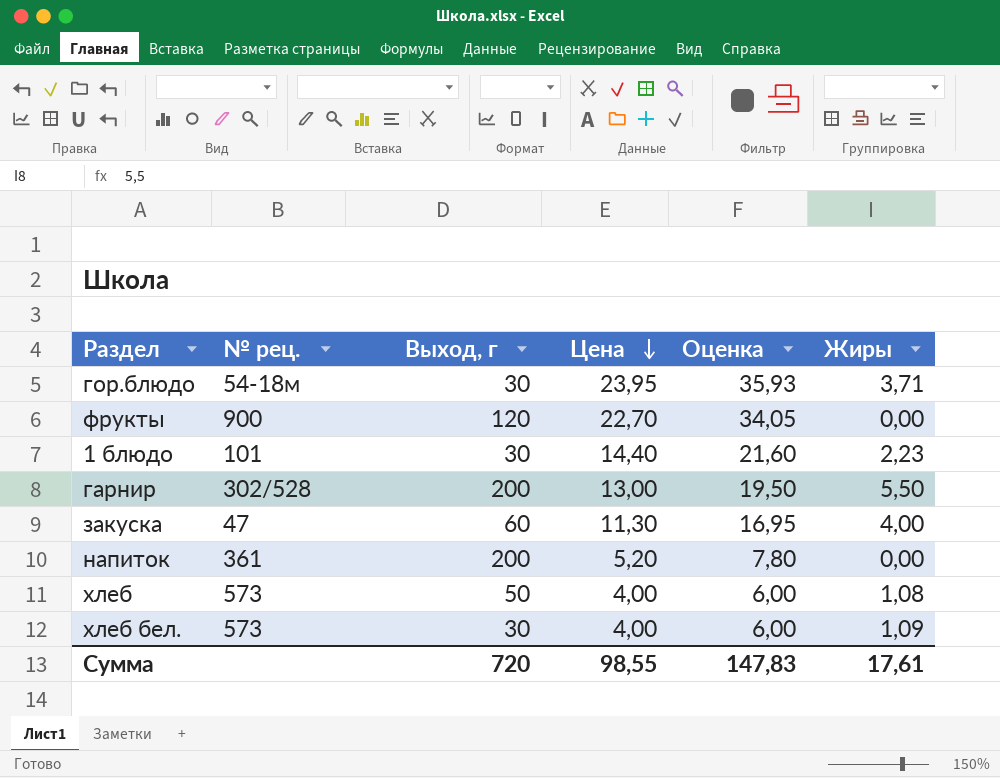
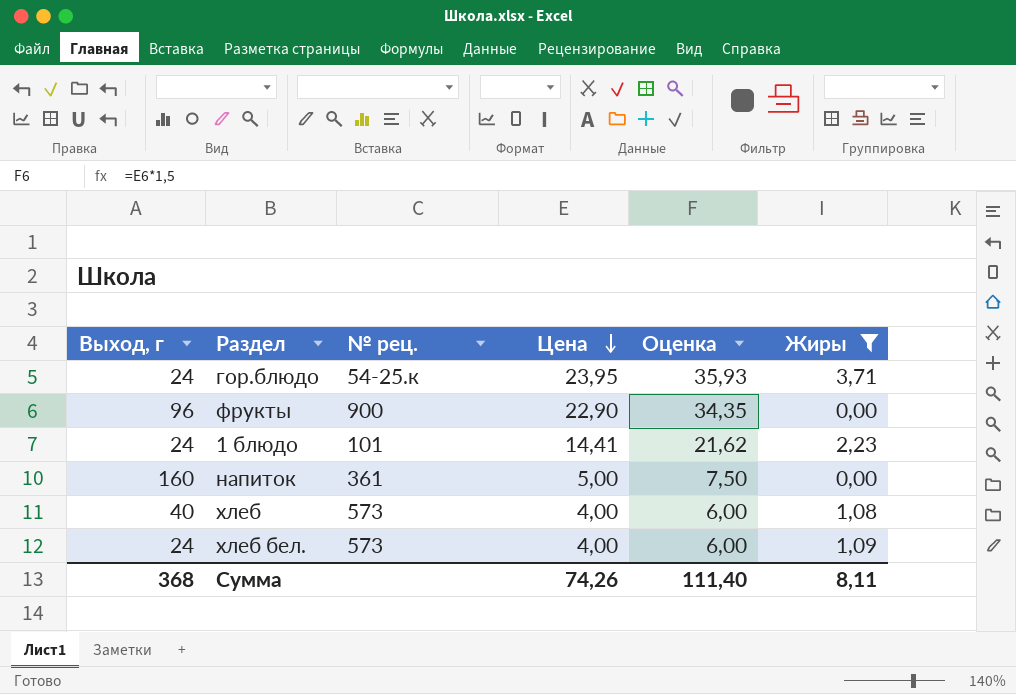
filter: none -> Жиры <= 3,71
column Выход, г | position: 3 -> 1
гор.блюдо | Выход, г: 30 -> 24
гор.блюдо | № рец.: 54-18м -> 54-25.к
фрукты | Выход, г: 120 -> 96
фрукты | Цена: 22,70 -> 22,90
фрукты | Оценка: 34,05 -> 34,35
1 блюдо | Выход, г: 30 -> 24
1 блюдо | Цена: 14,40 -> 14,41
1 блюдо | Оценка: 21,60 -> 21,62
напиток | Выход, г: 200 -> 160
напиток | Цена: 5,20 -> 5,00
напиток | Оценка: 7,80 -> 7,50
хлеб | Выход, г: 50 -> 40
хлеб бел. | Выход, г: 30 -> 24
Сумма | Выход, г: 720 -> 368
Сумма | Цена: 98,55 -> 74,26
Сумма | Оценка: 147,83 -> 111,40
Сумма | Жиры: 17,61 -> 8,11

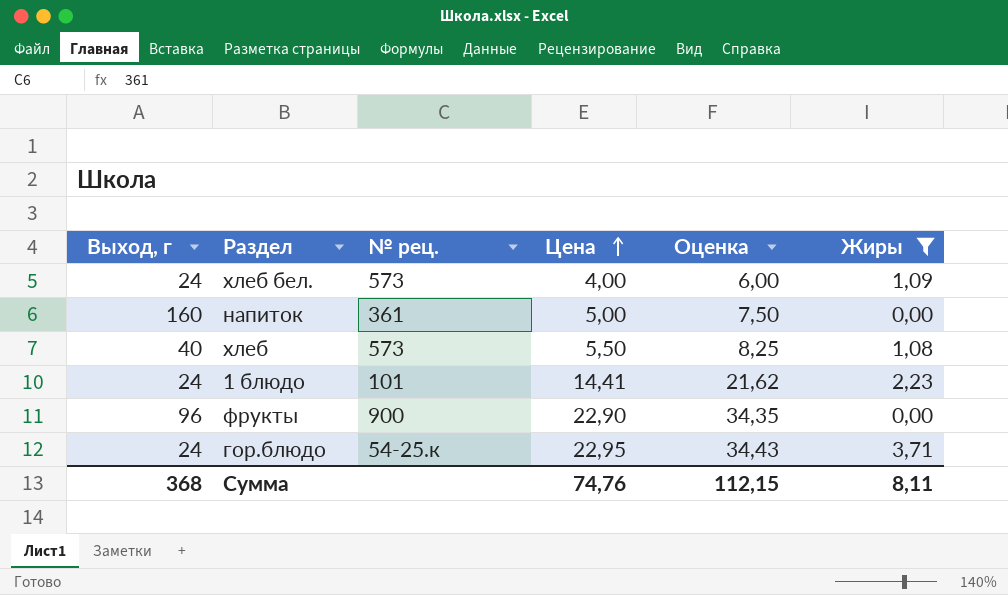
row order: Цена descending -> Цена ascending
хлеб | Цена: 4,00 -> 5,50
хлеб | Оценка: 6,00 -> 8,25
гор.блюдо | Цена: 23,95 -> 22,95
гор.блюдо | Оценка: 35,93 -> 34,43
Сумма | Цена: 74,26 -> 74,76
Сумма | Оценка: 111,40 -> 112,15

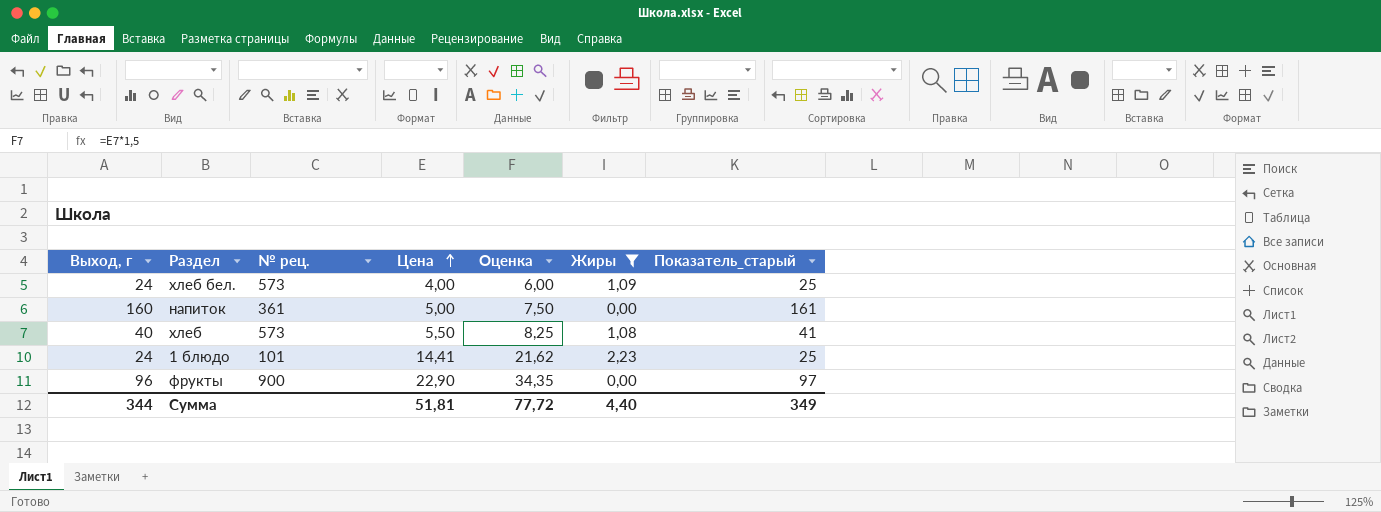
column Показатель_старый | formula: none -> [Выход, г] + 1
row гор.блюдо: 24 | 54-25.к | 22,95 | 34,43 | 3,71 -> none
Сумма | Выход, г: 368 -> 344
Сумма | Цена: 74,76 -> 51,81
Сумма | Оценка: 112,15 -> 77,72
Сумма | Жиры: 8,11 -> 4,40

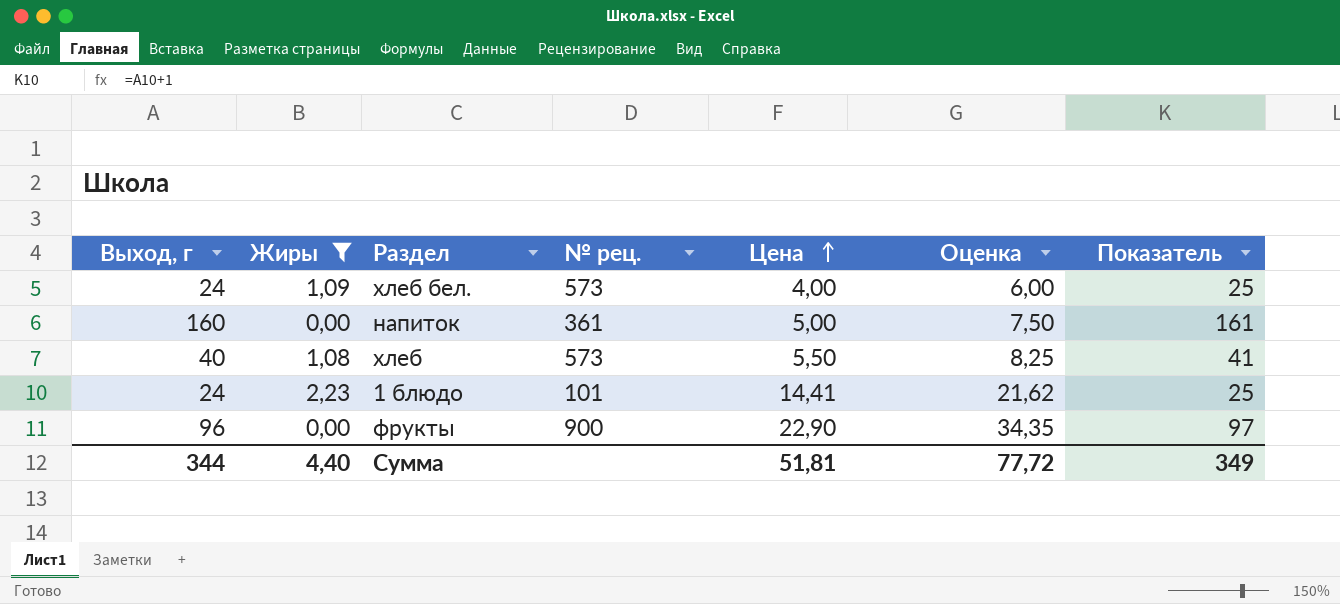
column Жиры | position: 6 -> 2
column name: Показатель_старый -> Показатель

